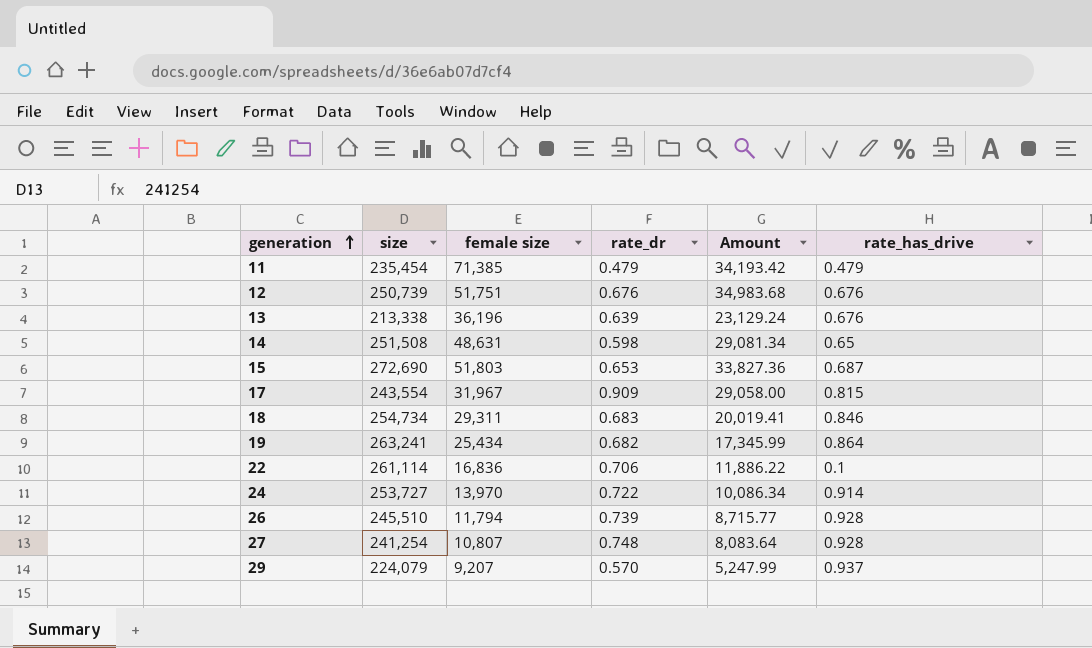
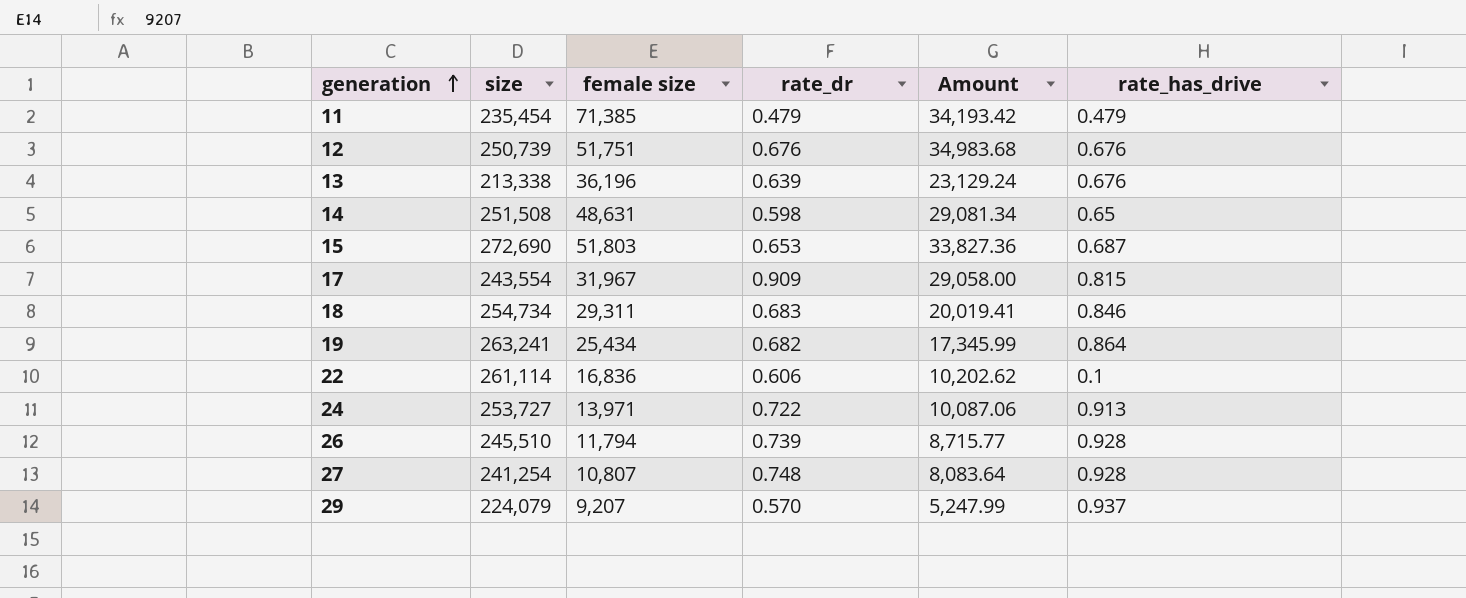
22 | rate_dr: 0.706 -> 0.606
22 | Amount: 11,886.22 -> 10,202.62
24 | female size: 13,970 -> 13,971
24 | Amount: 10,086.34 -> 10,087.06
24 | rate_has_drive: 0.914 -> 0.913

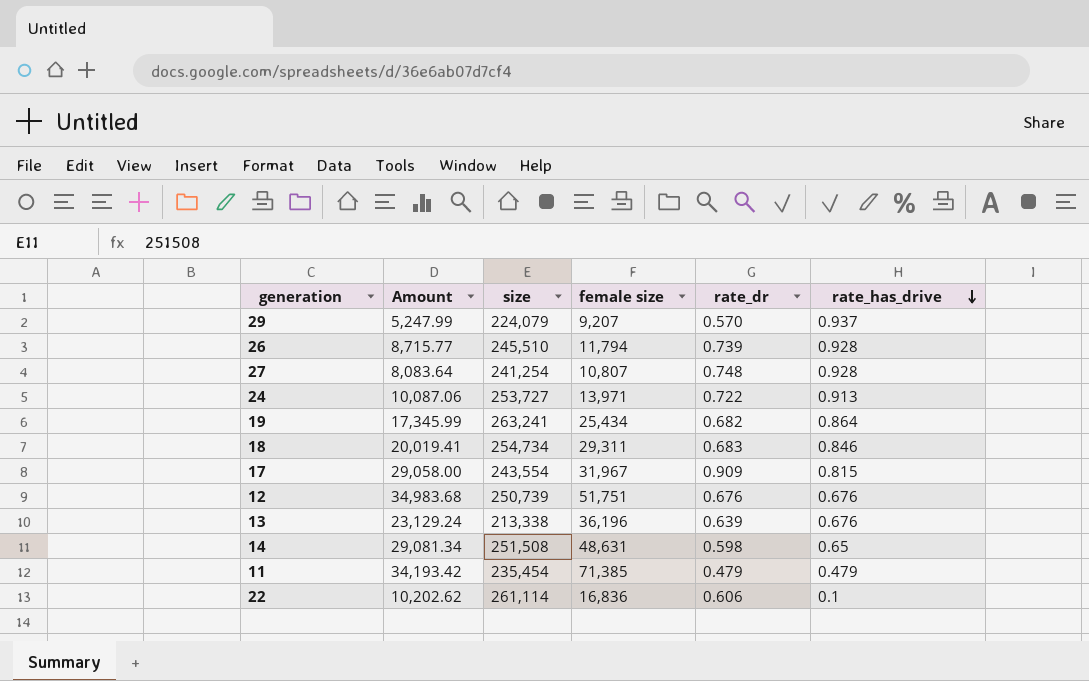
row order: generation ascending -> rate_has_drive descending
column Amount | position: 5 -> 2
row 15: 272,690 | 51,803 | 0.653 | 33,827.36 | 0.687 -> none

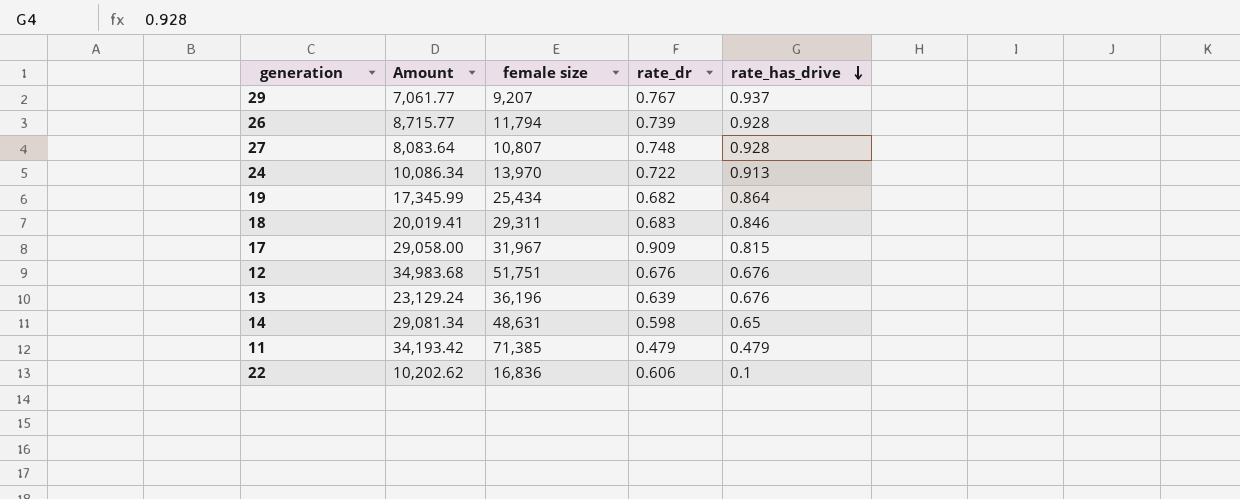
column size | position: 3 -> none
29 | Amount: 5,247.99 -> 7,061.77
29 | rate_dr: 0.570 -> 0.767
24 | Amount: 10,087.06 -> 10,086.34
24 | female size: 13,971 -> 13,970

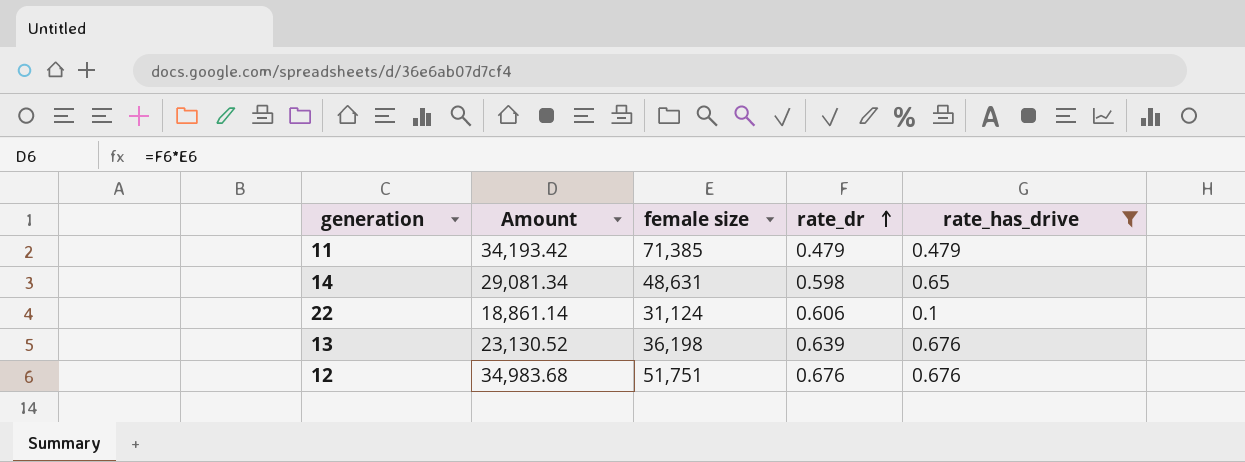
filter: none -> rate_has_drive <= 0.676
row order: rate_has_drive descending -> rate_dr ascending
22 | Amount: 10,202.62 -> 18,861.14
22 | female size: 16,836 -> 31,124
13 | Amount: 23,129.24 -> 23,130.52
13 | female size: 36,196 -> 36,198

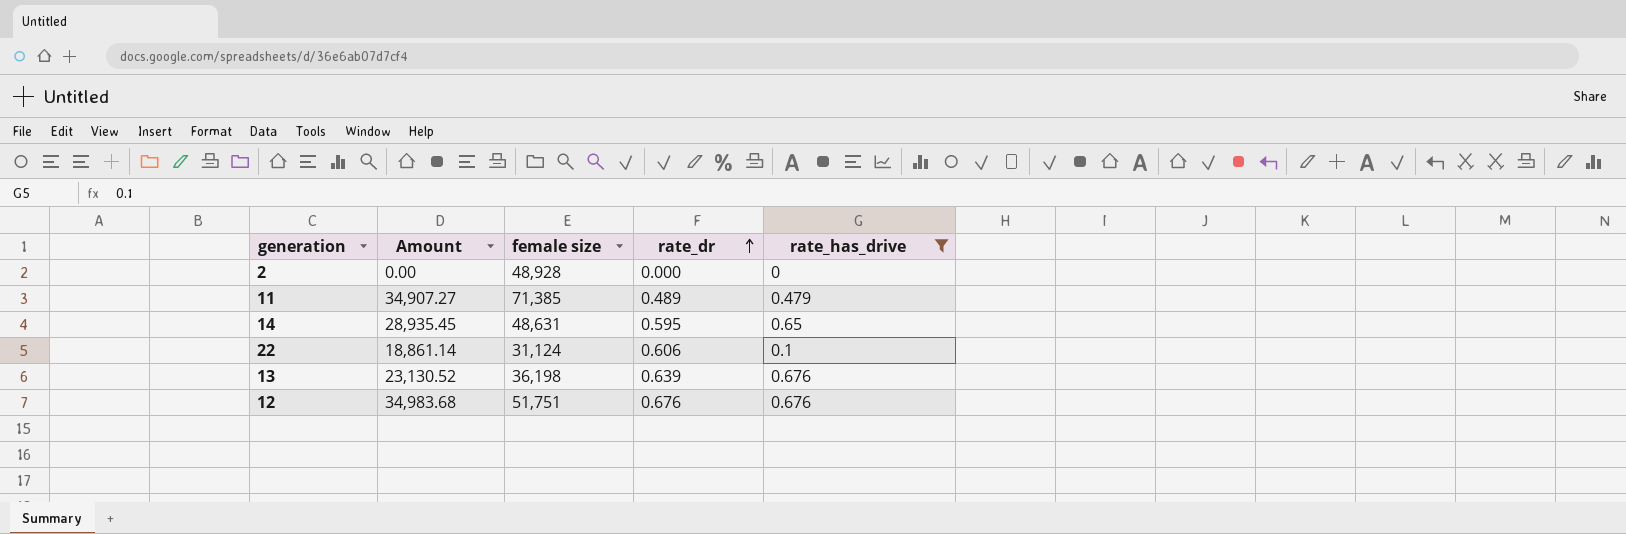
row 2: none -> 0.00 | 48,928 | 0.000 | 0
11 | Amount: 34,193.42 -> 34,907.27
11 | rate_dr: 0.479 -> 0.489
14 | Amount: 29,081.34 -> 28,935.45
14 | rate_dr: 0.598 -> 0.595

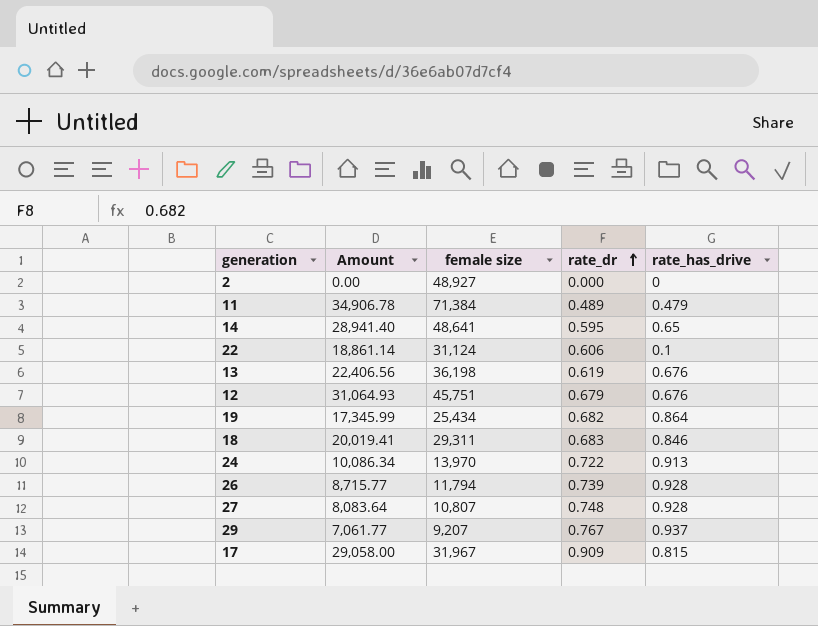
filter: rate_has_drive <= 0.676 -> none
2 | female size: 48,928 -> 48,927
11 | Amount: 34,907.27 -> 34,906.78
11 | female size: 71,385 -> 71,384
14 | Amount: 28,935.45 -> 28,941.40
14 | female size: 48,631 -> 48,641
13 | Amount: 23,130.52 -> 22,406.56
13 | rate_dr: 0.639 -> 0.619
12 | Amount: 34,983.68 -> 31,064.93
12 | female size: 51,751 -> 45,751
12 | rate_dr: 0.676 -> 0.679

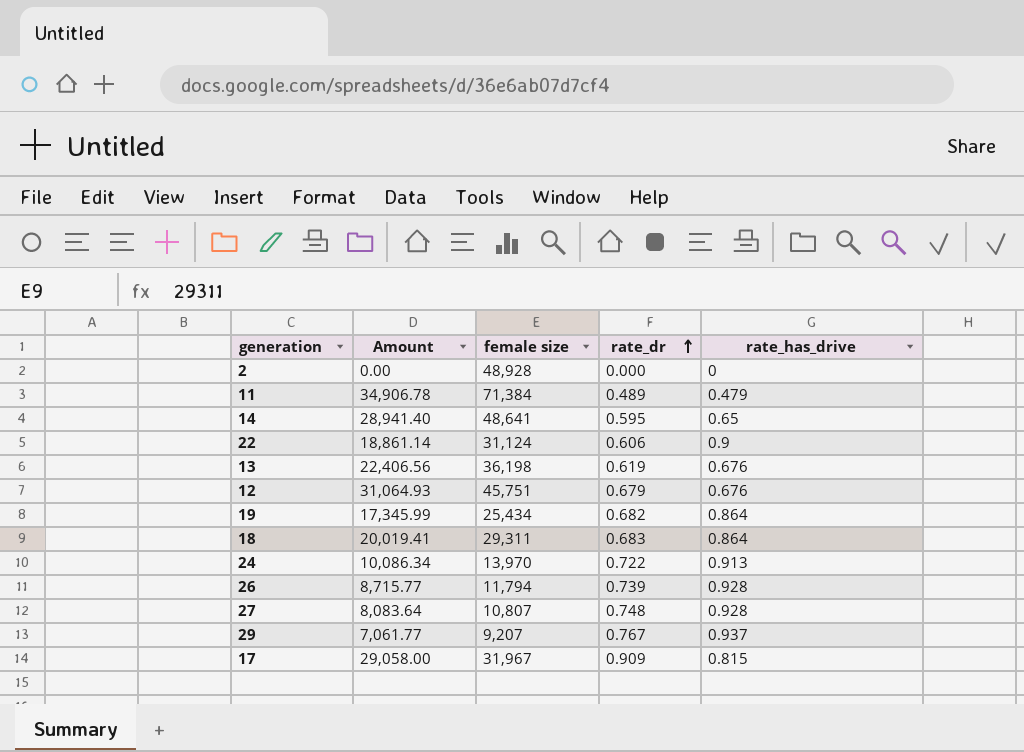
2 | female size: 48,927 -> 48,928
22 | rate_has_drive: 0.1 -> 0.9
18 | rate_has_drive: 0.846 -> 0.864

